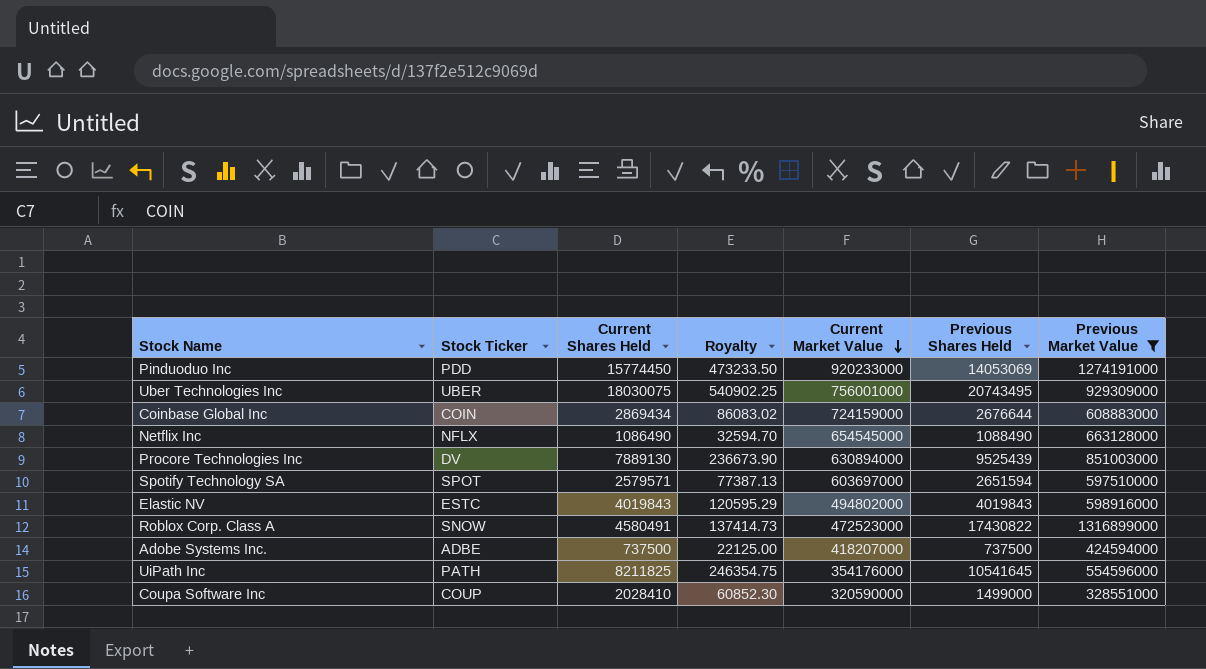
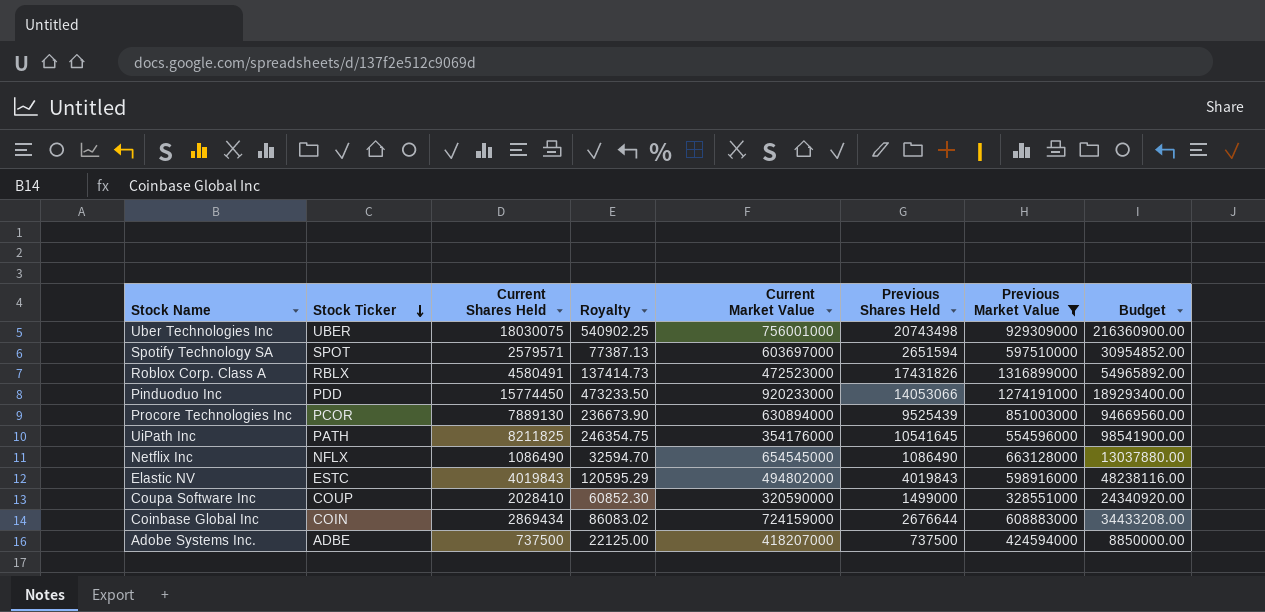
row order: Current Market Value descending -> Stock Ticker descending
column Budget | formula: none -> [Current Shares Held] * 12
Uber Technologies Inc | Previous Shares Held: 20743495 -> 20743498
Roblox Corp. Class A | Stock Ticker: SNOW -> RBLX
Roblox Corp. Class A | Previous Shares Held: 17430822 -> 17431826
Pinduoduo Inc | Previous Shares Held: 14053069 -> 14053066
Procore Technologies Inc | Stock Ticker: DV -> PCOR
Netflix Inc | Previous Shares Held: 1088490 -> 1086490

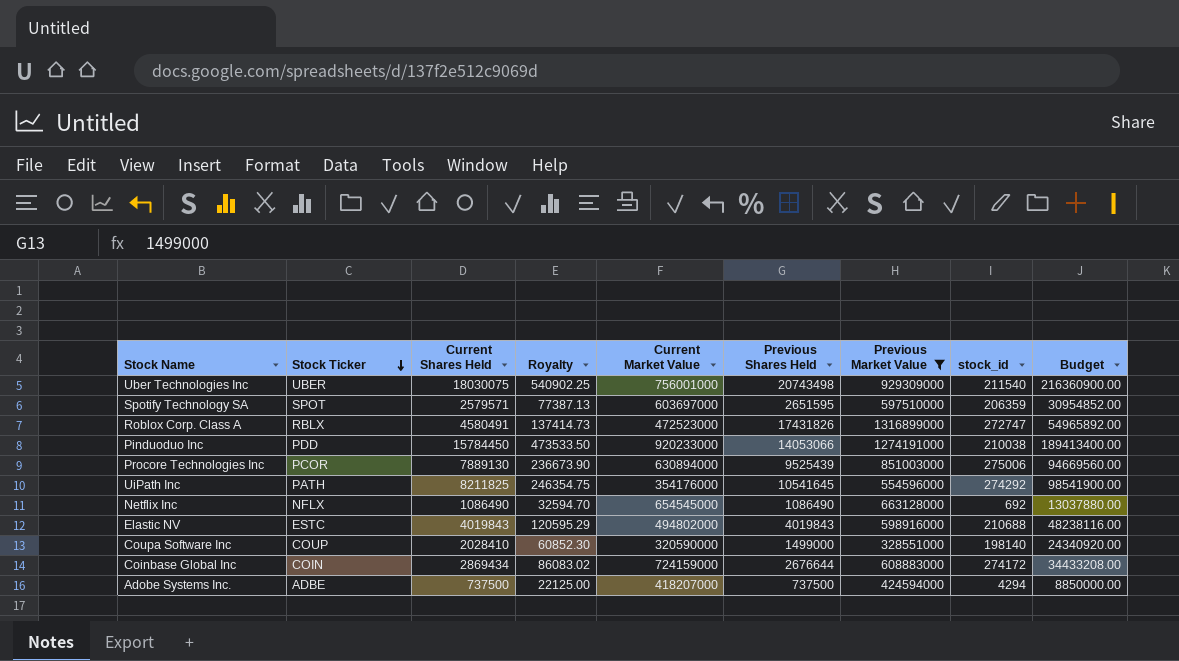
column stock_id | position: none -> 8
Spotify Technology SA | Previous Shares Held: 2651594 -> 2651595
Pinduoduo Inc | Current Shares Held: 15774450 -> 15784450
Pinduoduo Inc | Royalty: 473233.50 -> 473533.50
Pinduoduo Inc | Budget: 189293400.00 -> 189413400.00

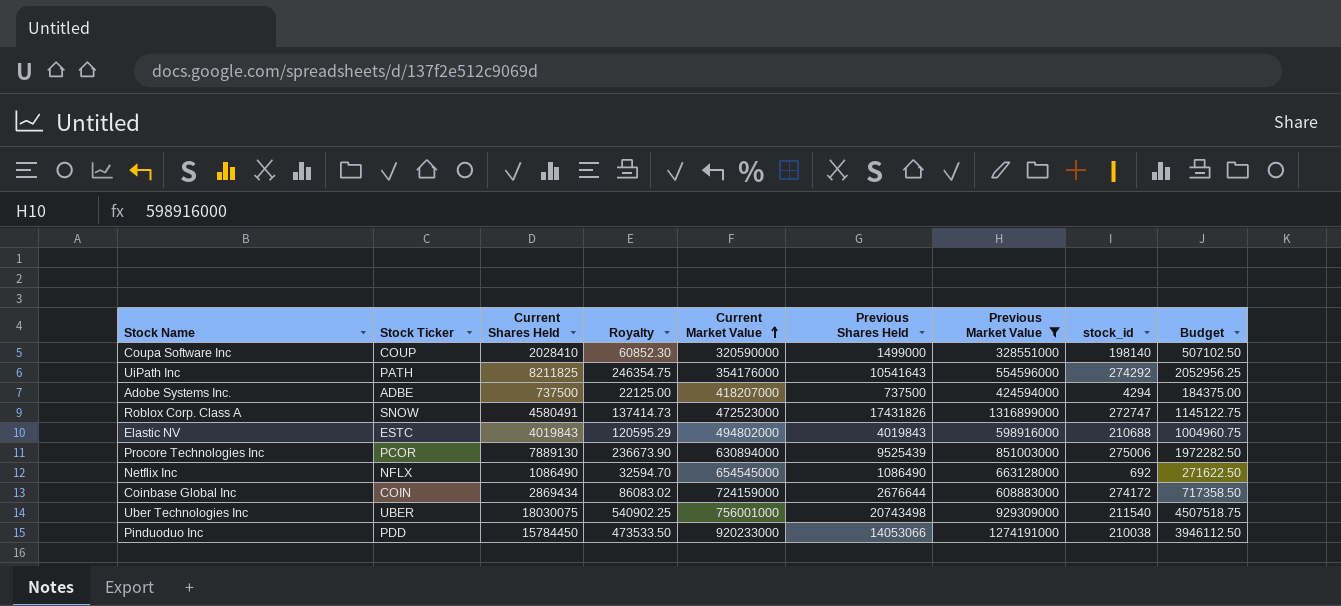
row order: Stock Ticker descending -> Current Market Value ascending
column Budget | formula: [Current Shares Held] * 12 -> [Current Shares Held] * 0.25
row Spotify Technology SA: SPOT | 2579571 | 77387.13 | 603697000 | 2651595 | 597510000 | 206359 | 30954852.00 -> none
UiPath Inc | Previous Shares Held: 10541645 -> 10541643
Roblox Corp. Class A | Stock Ticker: RBLX -> SNOW

